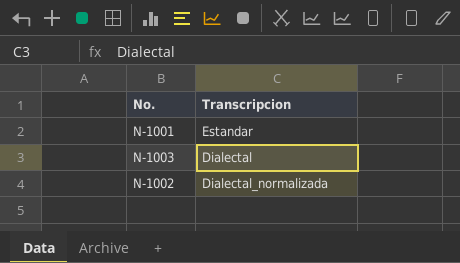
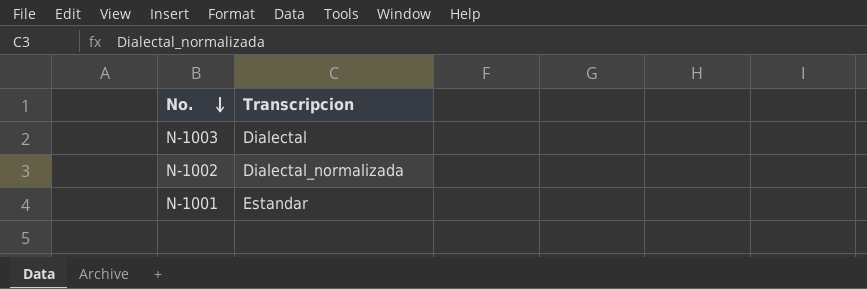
row order: none -> No. descending

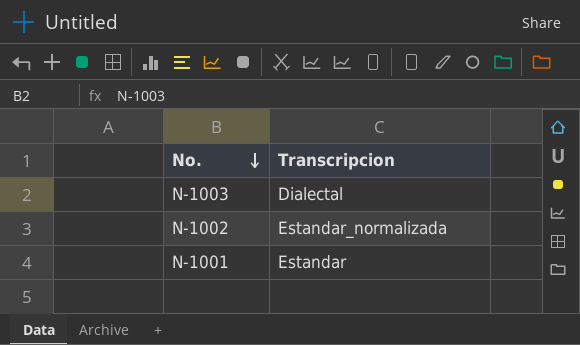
N-1002 | Transcripcion: Dialectal_normalizada -> Estandar_normalizada

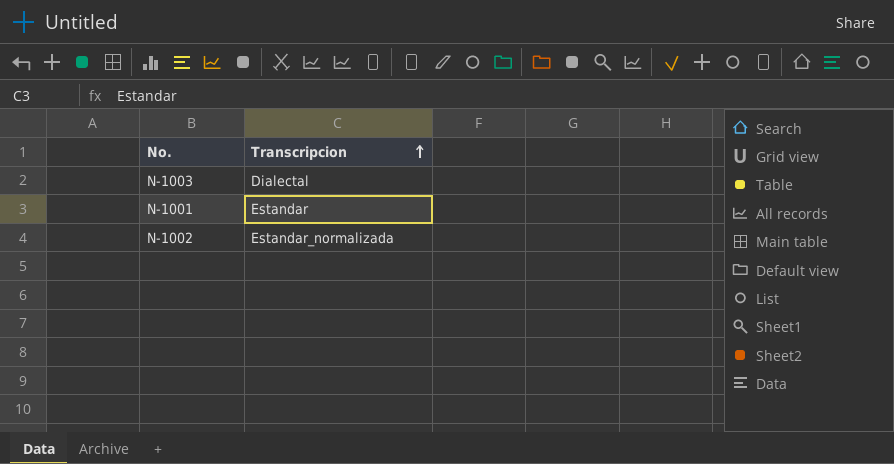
row order: No. descending -> Transcripcion ascending

